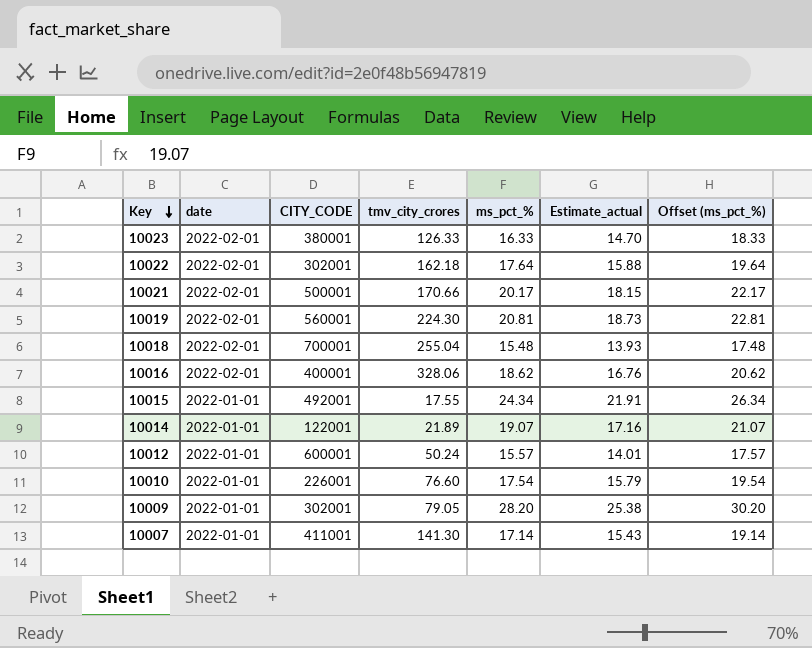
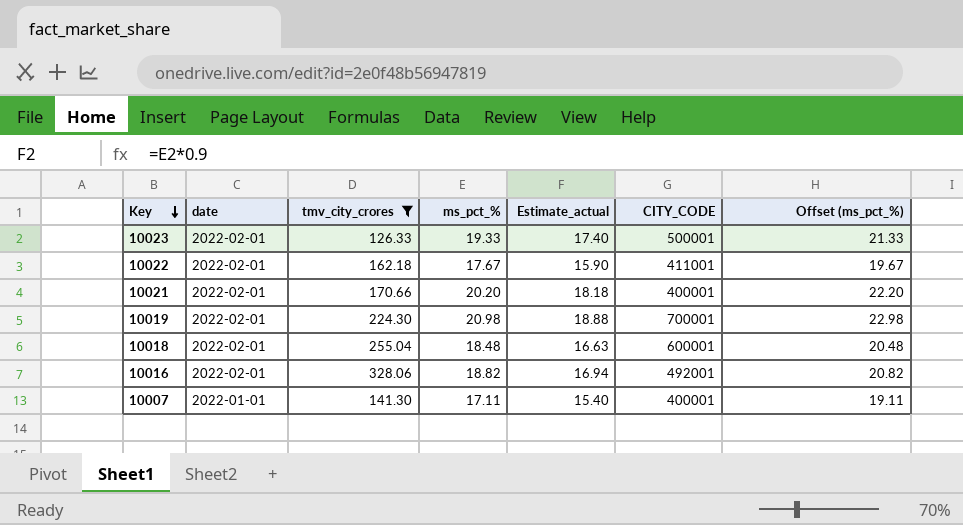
filter: none -> tmv_city_crores >= 126.33
column CITY_CODE | position: 3 -> 6
10023 | ms_pct_%: 16.33 -> 19.33
10023 | Estimate_actual: 14.70 -> 17.40
10023 | CITY_CODE: 380001 -> 500001
10023 | Offset (ms_pct_%): 18.33 -> 21.33
10022 | ms_pct_%: 17.64 -> 17.67
10022 | Estimate_actual: 15.88 -> 15.90
10022 | CITY_CODE: 302001 -> 411001
10022 | Offset (ms_pct_%): 19.64 -> 19.67
10021 | ms_pct_%: 20.17 -> 20.20
10021 | Estimate_actual: 18.15 -> 18.18
10021 | CITY_CODE: 500001 -> 400001
10021 | Offset (ms_pct_%): 22.17 -> 22.20
10019 | ms_pct_%: 20.81 -> 20.98
10019 | Estimate_actual: 18.73 -> 18.88
10019 | CITY_CODE: 560001 -> 700001
10019 | Offset (ms_pct_%): 22.81 -> 22.98
10018 | ms_pct_%: 15.48 -> 18.48
10018 | Estimate_actual: 13.93 -> 16.63
10018 | CITY_CODE: 700001 -> 600001
10018 | Offset (ms_pct_%): 17.48 -> 20.48
10016 | ms_pct_%: 18.62 -> 18.82
10016 | Estimate_actual: 16.76 -> 16.94
10016 | CITY_CODE: 400001 -> 492001
10016 | Offset (ms_pct_%): 20.62 -> 20.82
10007 | ms_pct_%: 17.14 -> 17.11
10007 | Estimate_actual: 15.43 -> 15.40
10007 | CITY_CODE: 411001 -> 400001
10007 | Offset (ms_pct_%): 19.14 -> 19.11

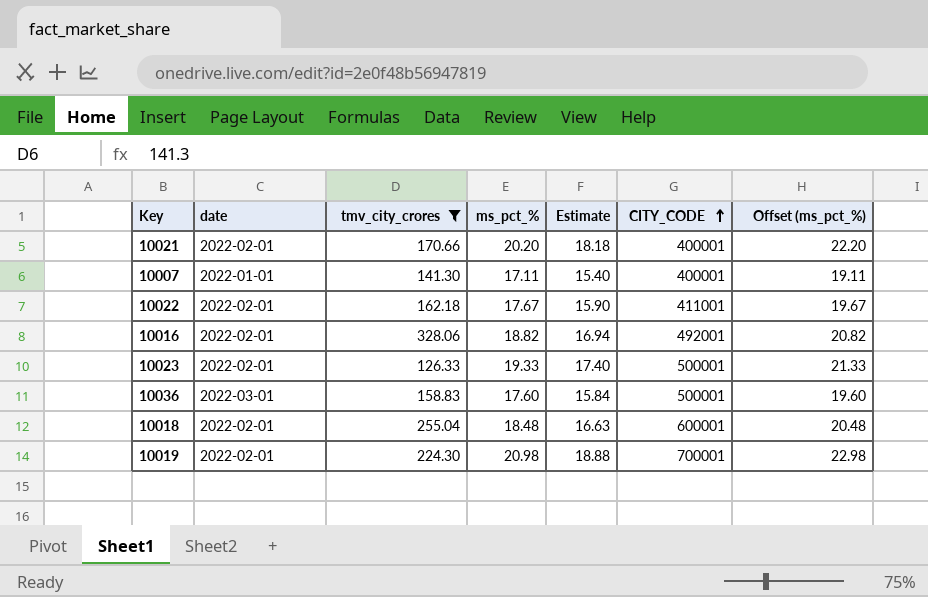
row order: Key descending -> CITY_CODE ascending
column name: Estimate_actual -> Estimate
row 10036: none -> 2022-03-01 | 158.83 | 17.60 | 15.84 | 500001 | 19.60

